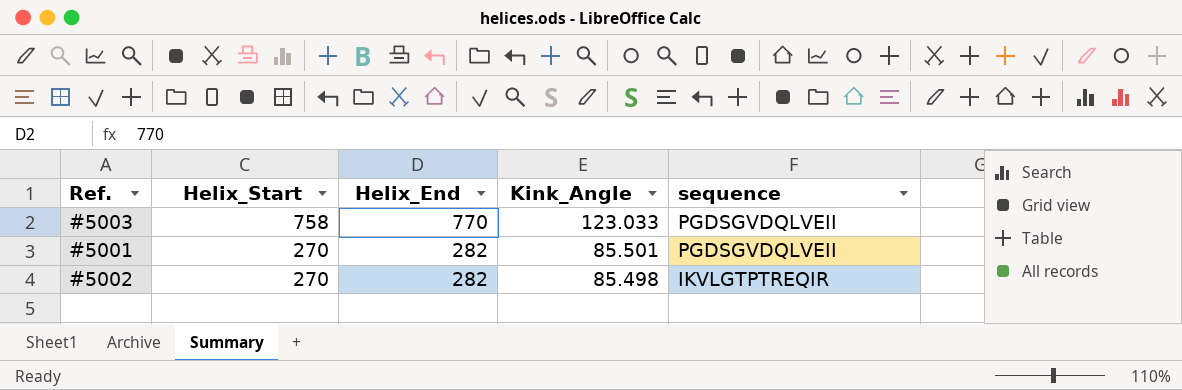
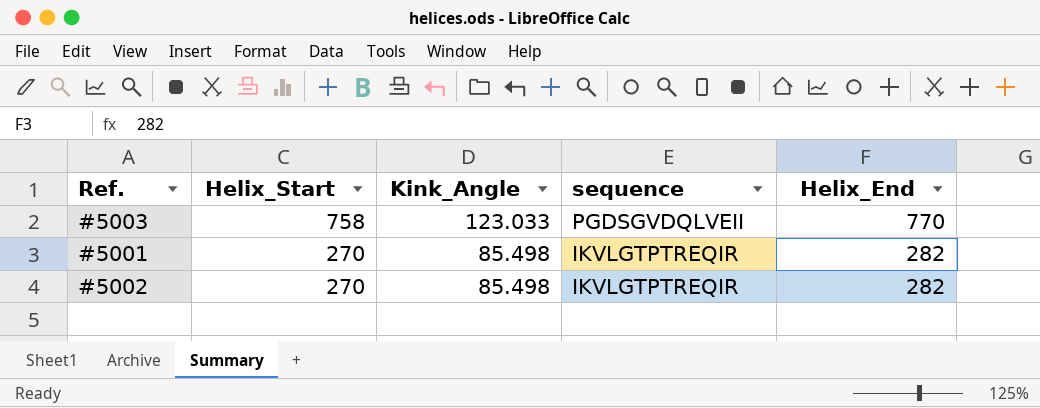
column Helix_End | position: 3 -> 5
#5001 | Kink_Angle: 85.501 -> 85.498
#5001 | sequence: PGDSGVDQLVEII -> IKVLGTPTREQIR

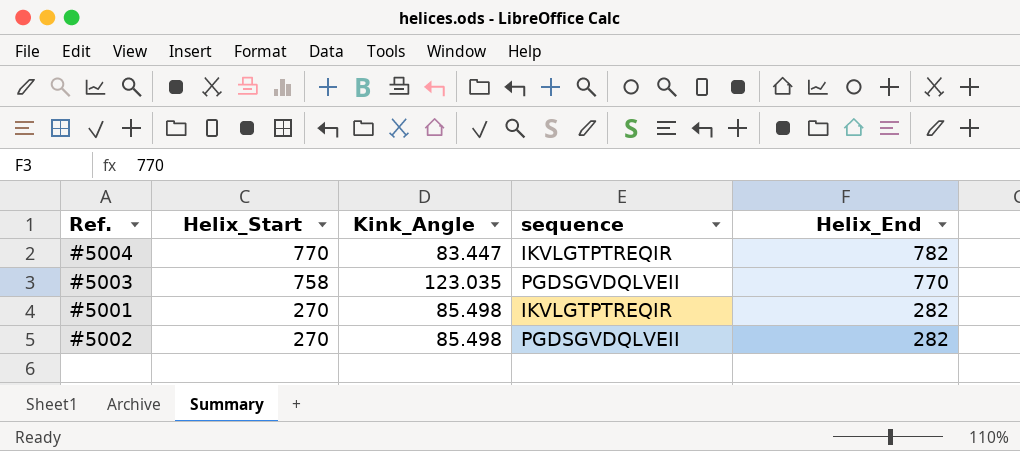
row #5004: none -> 770 | 83.447 | IKVLGTPTREQIR | 782
#5003 | Kink_Angle: 123.033 -> 123.035
#5002 | sequence: IKVLGTPTREQIR -> PGDSGVDQLVEII

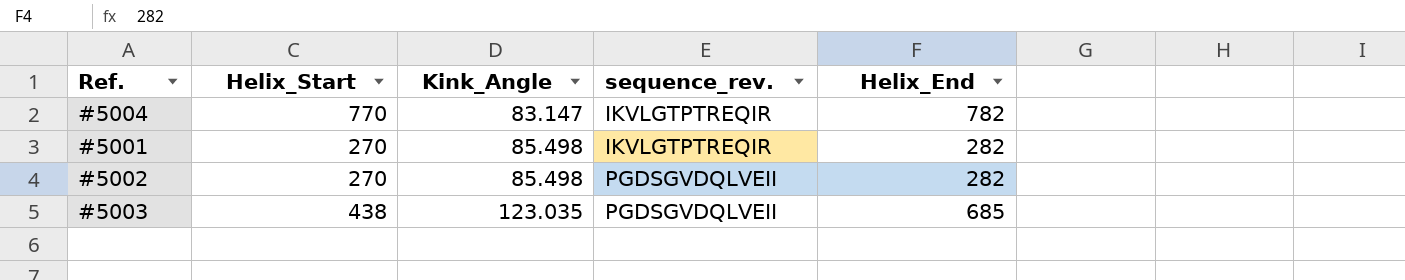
row order: Helix_Start descending -> Kink_Angle ascending
column name: sequence -> sequence_rev.
#5004 | Kink_Angle: 83.447 -> 83.147
#5003 | Helix_Start: 758 -> 438
#5003 | Helix_End: 770 -> 685

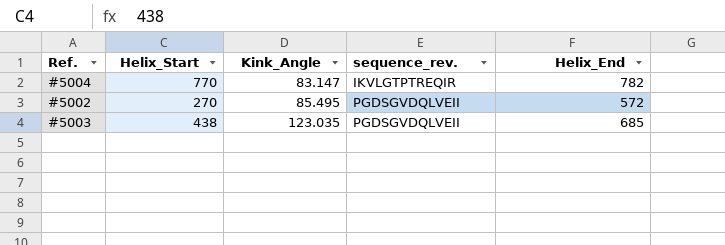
row #5001: 270 | 85.498 | IKVLGTPTREQIR | 282 -> none
#5002 | Kink_Angle: 85.498 -> 85.495
#5002 | Helix_End: 282 -> 572

